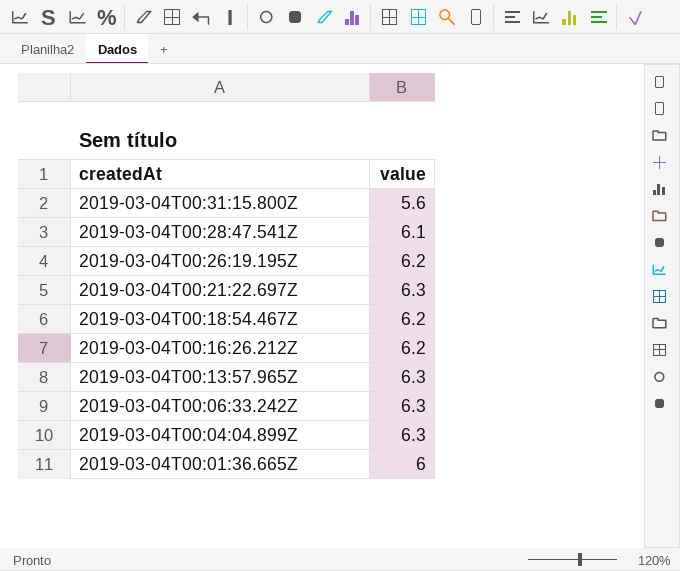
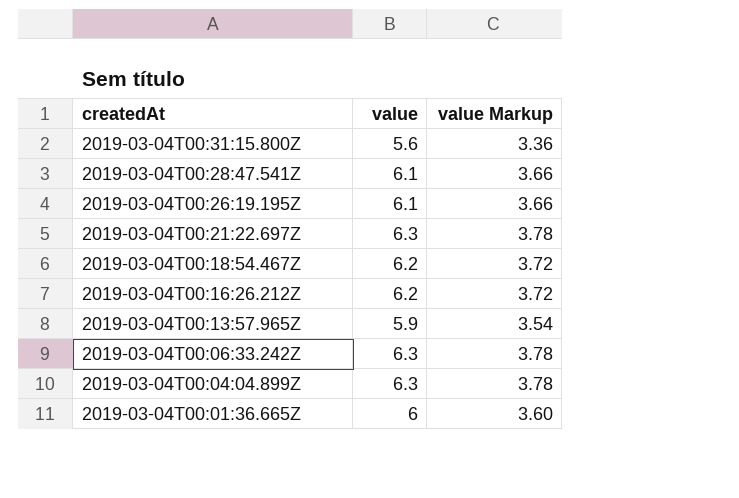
column value Markup | formula: none -> [value] * 0.6
2019-03-04T00:26:19.195Z | value: 6.2 -> 6.1
2019-03-04T00:13:57.965Z | value: 6.3 -> 5.9

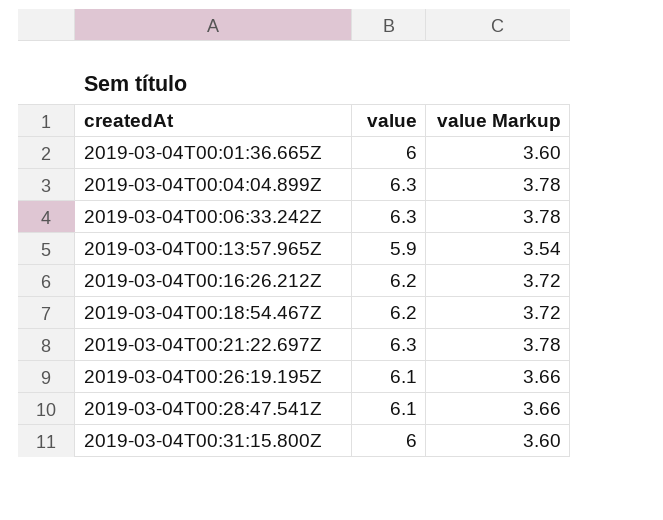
row order: createdAt descending -> createdAt ascending
2019-03-04T00:31:15.800Z | value: 5.6 -> 6
2019-03-04T00:31:15.800Z | value Markup: 3.36 -> 3.60

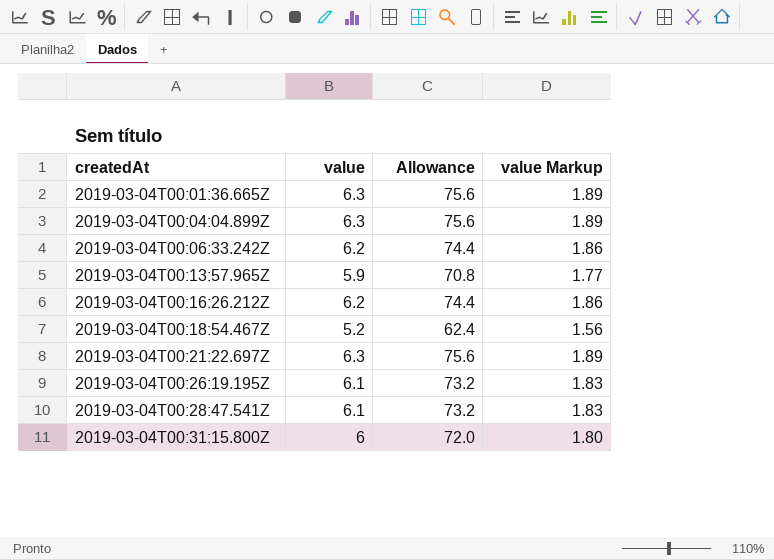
column Allowance | formula: none -> [value] * 12
column value Markup | formula: [value] * 0.6 -> [value] * 0.3
2019-03-04T00:01:36.665Z | value: 6 -> 6.3
2019-03-04T00:06:33.242Z | value: 6.3 -> 6.2
2019-03-04T00:18:54.467Z | value: 6.2 -> 5.2

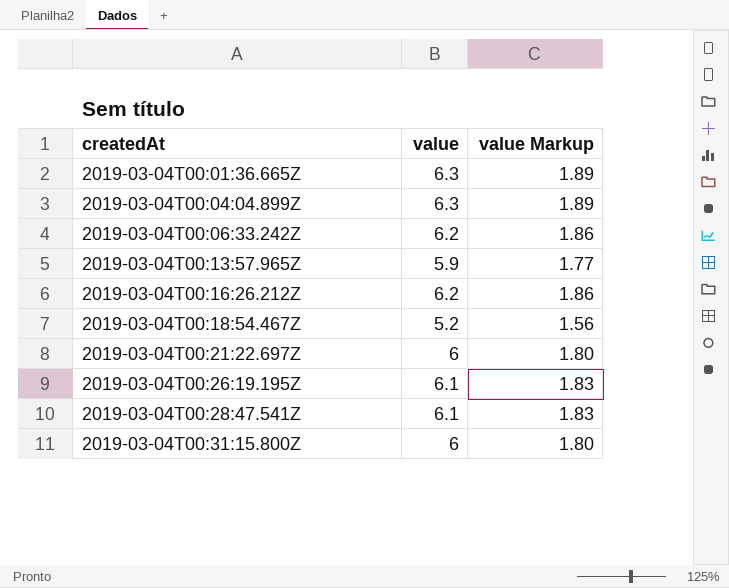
column Allowance | formula: [value] * 12 -> none
2019-03-04T00:21:22.697Z | value: 6.3 -> 6
2019-03-04T00:21:22.697Z | value Markup: 1.89 -> 1.80

